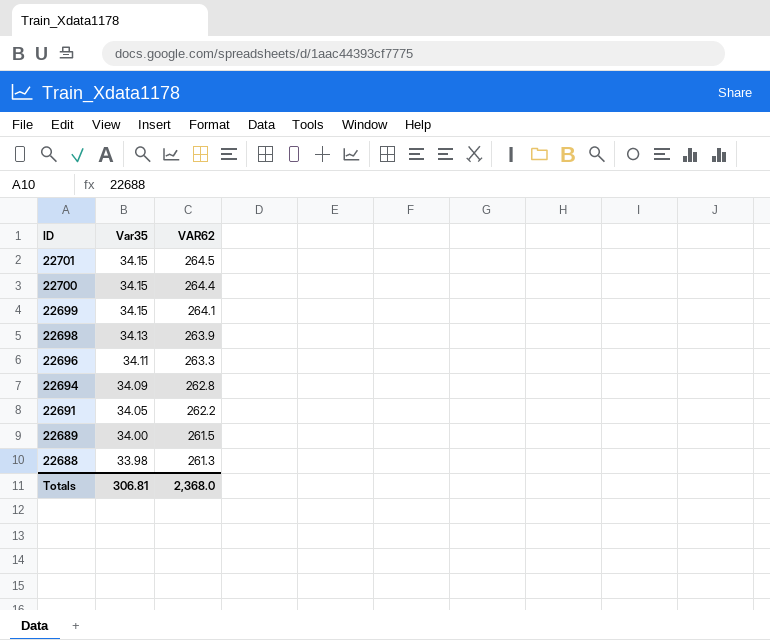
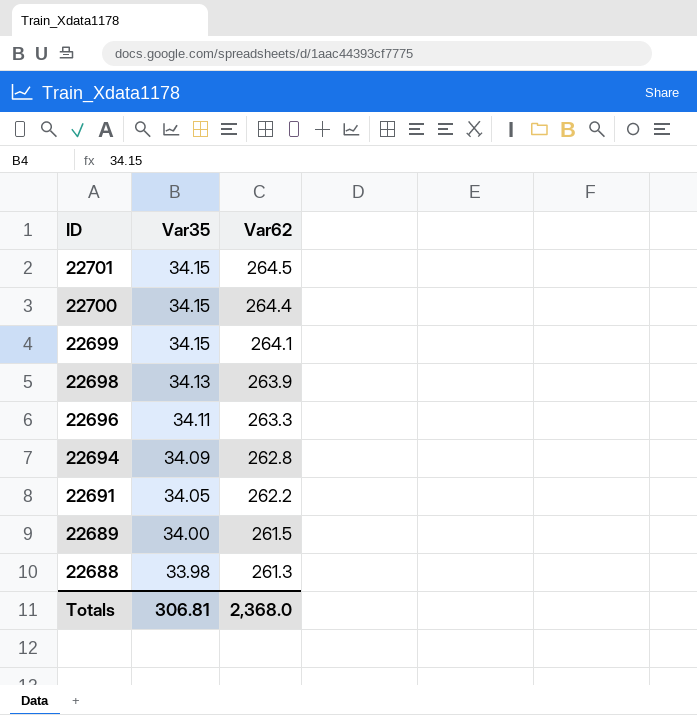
column name: VAR62 -> Var62

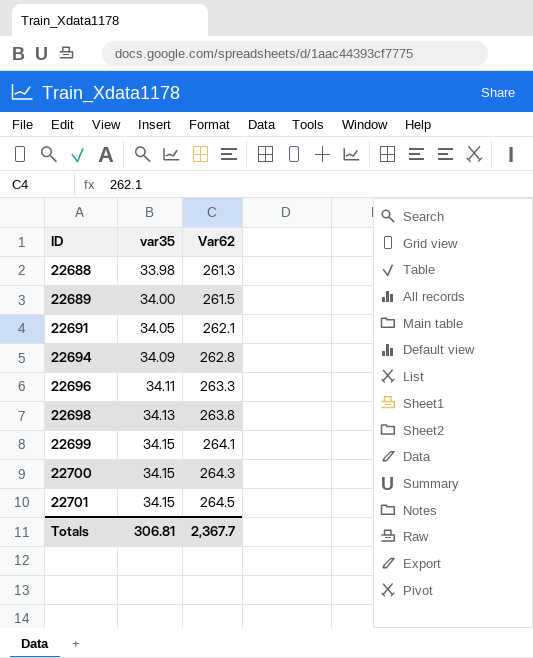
row order: ID descending -> ID ascending
column name: Var35 -> var35
22691 | Var62: 262.2 -> 262.1
22698 | Var62: 263.9 -> 263.8
22700 | Var62: 264.4 -> 264.3
Totals | Var62: 2,368.0 -> 2,367.7

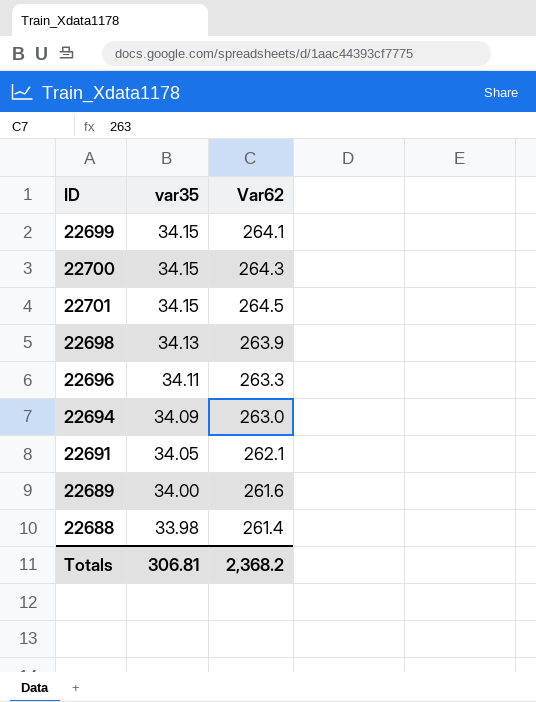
row order: ID ascending -> var35 descending
22698 | Var62: 263.8 -> 263.9
22694 | Var62: 262.8 -> 263.0
22689 | Var62: 261.5 -> 261.6
22688 | Var62: 261.3 -> 261.4
Totals | Var62: 2,367.7 -> 2,368.2

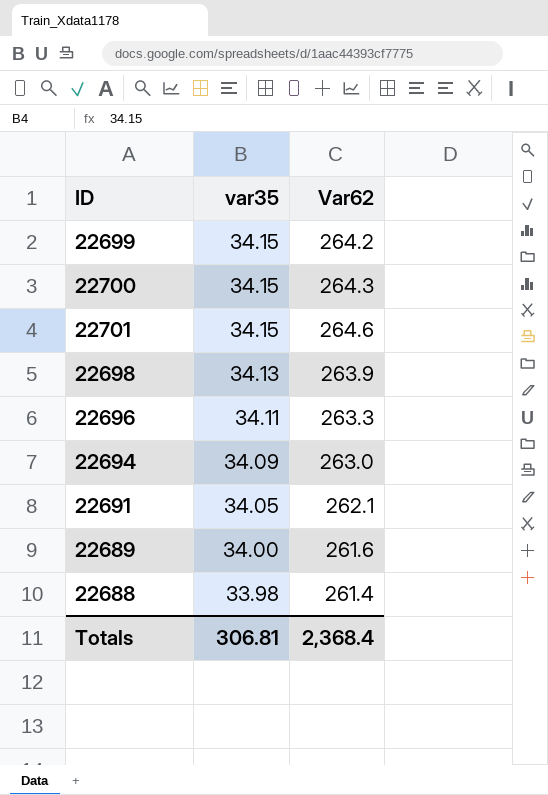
22699 | Var62: 264.1 -> 264.2
22701 | Var62: 264.5 -> 264.6
Totals | Var62: 2,368.2 -> 2,368.4

